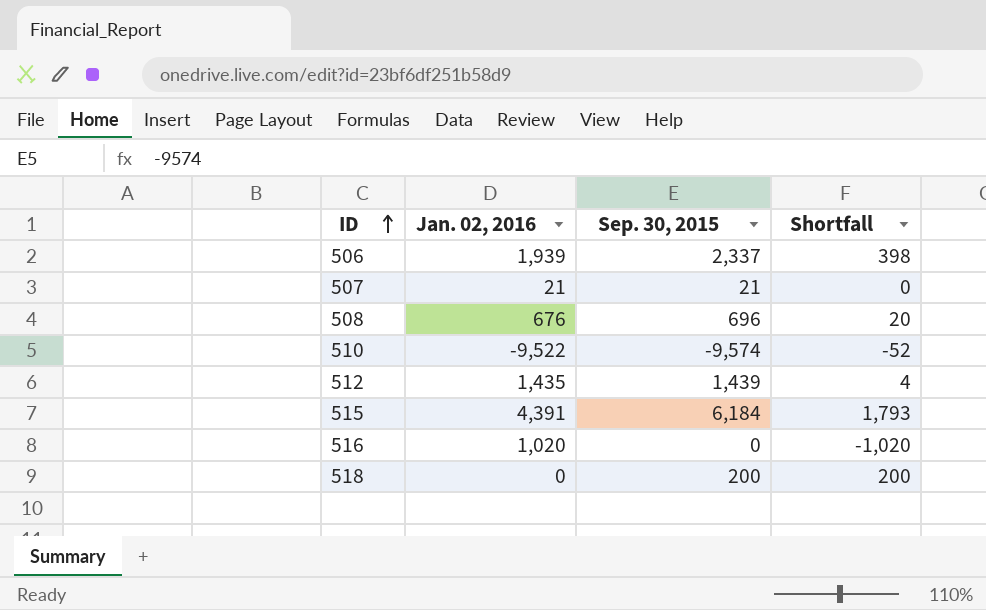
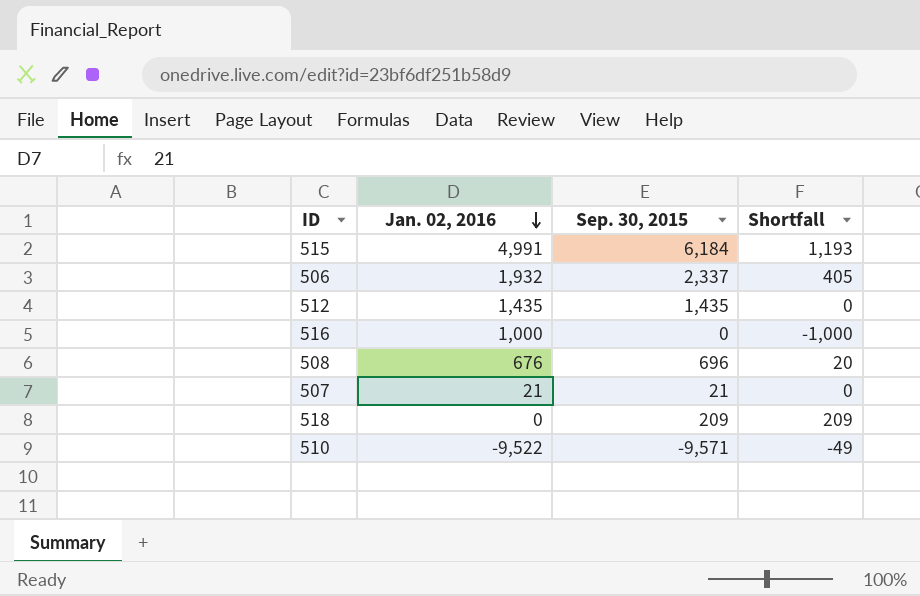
row order: ID ascending -> Jan. 02, 2016 descending
515 | Jan. 02, 2016: 4,391 -> 4,991
515 | Shortfall: 1,793 -> 1,193
506 | Jan. 02, 2016: 1,939 -> 1,932
506 | Shortfall: 398 -> 405
512 | Sep. 30, 2015: 1,439 -> 1,435
512 | Shortfall: 4 -> 0
516 | Jan. 02, 2016: 1,020 -> 1,000
516 | Shortfall: -1,020 -> -1,000
518 | Sep. 30, 2015: 200 -> 209
518 | Shortfall: 200 -> 209
510 | Sep. 30, 2015: -9,574 -> -9,571
510 | Shortfall: -52 -> -49

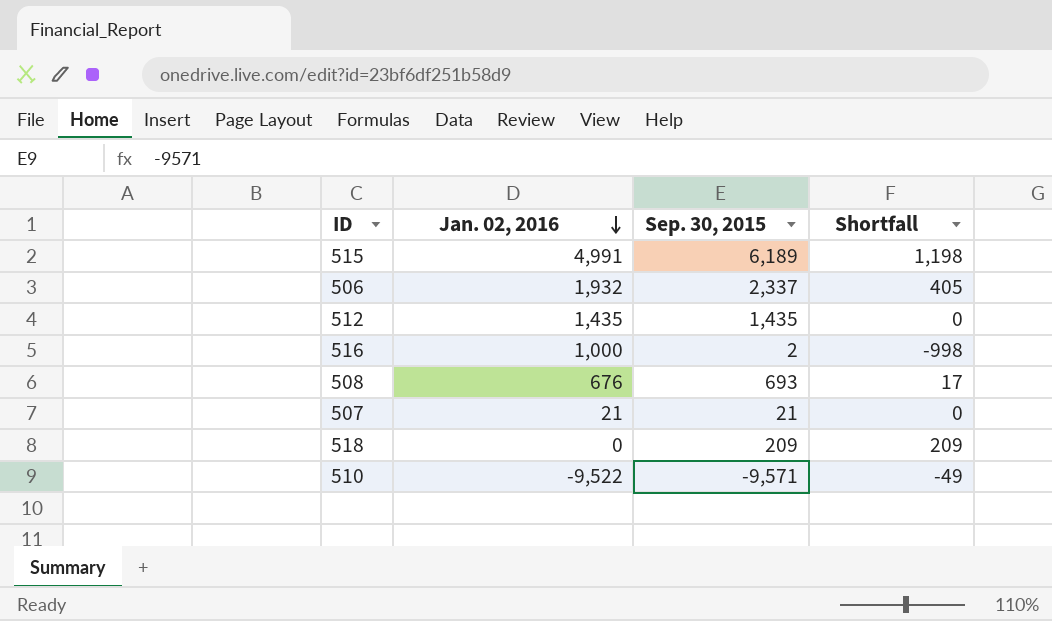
515 | Sep. 30, 2015: 6,184 -> 6,189
515 | Shortfall: 1,193 -> 1,198
516 | Sep. 30, 2015: 0 -> 2
516 | Shortfall: -1,000 -> -998
508 | Sep. 30, 2015: 696 -> 693
508 | Shortfall: 20 -> 17

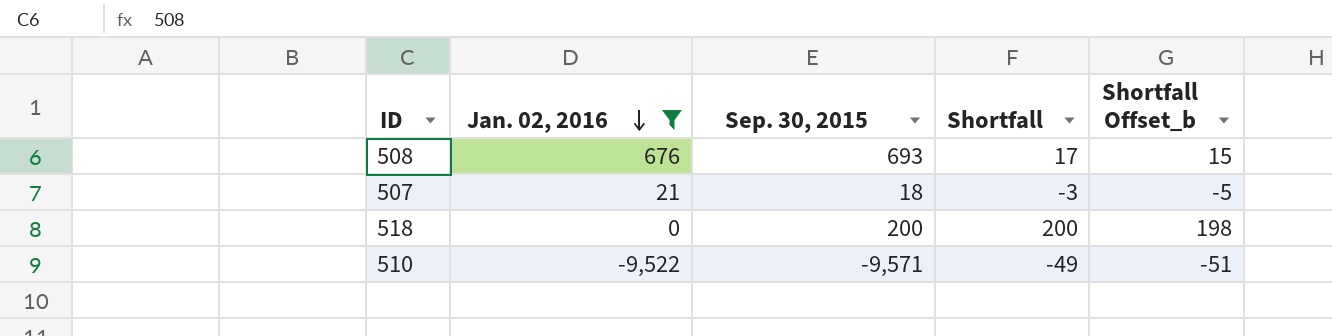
filter: none -> Jan. 02, 2016 <= 676
column Shortfall Offset_b | formula: none -> [Shortfall] - 2
507 | Sep. 30, 2015: 21 -> 18
507 | Shortfall: 0 -> -3
518 | Sep. 30, 2015: 209 -> 200
518 | Shortfall: 209 -> 200

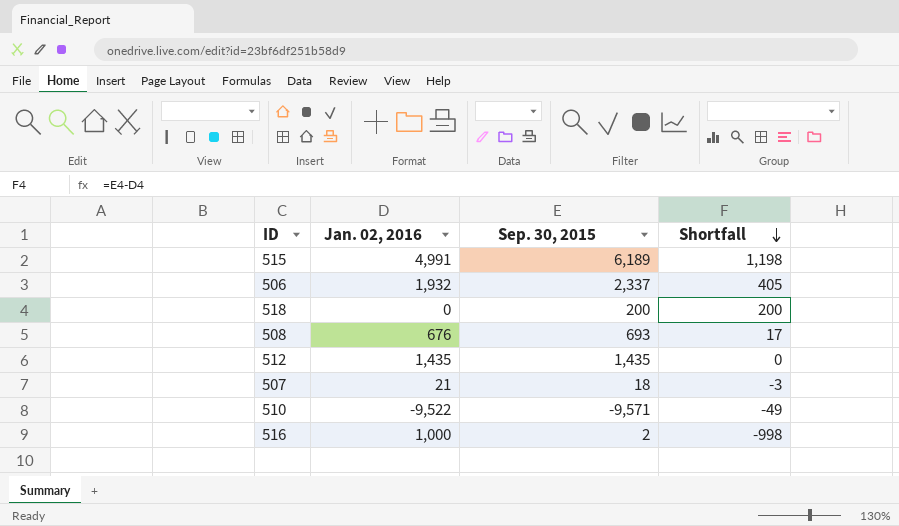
filter: Jan. 02, 2016 <= 676 -> none
row order: Jan. 02, 2016 descending -> Shortfall descending
column Shortfall Offset_b | formula: [Shortfall] - 2 -> none

